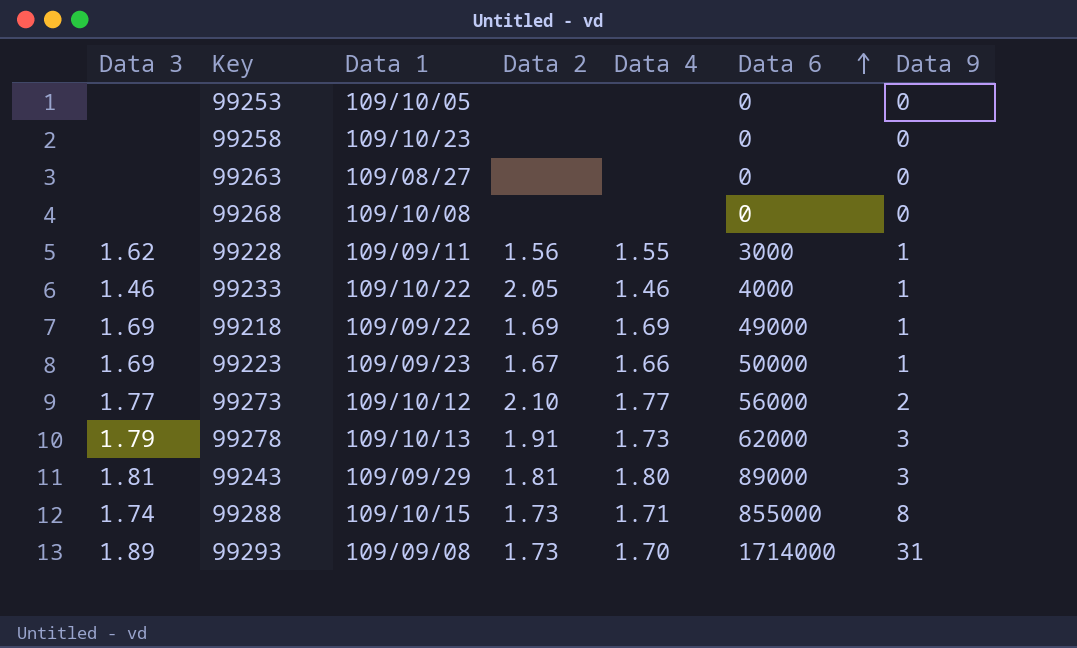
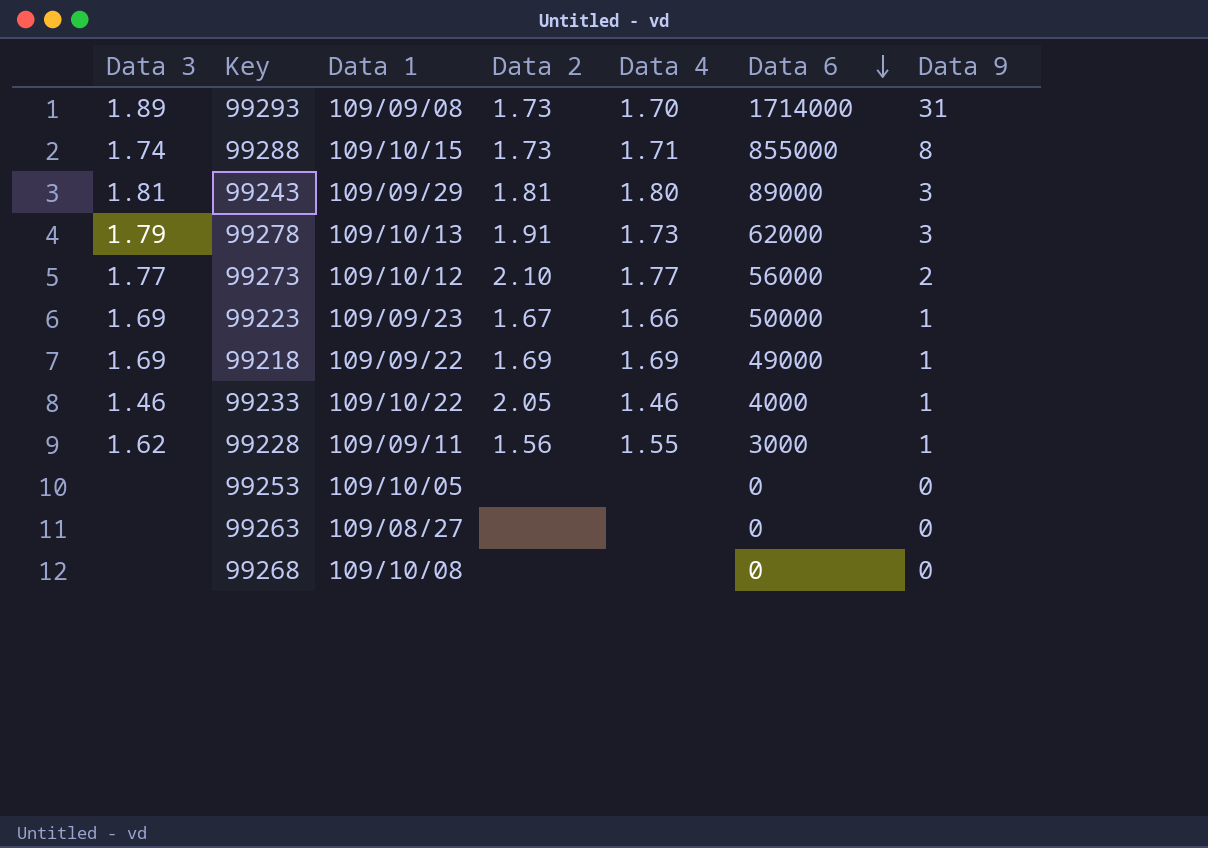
row order: Data 6 ascending -> Data 6 descending
row 99258: none | 109/10/23 | none | none | 0 | 0 -> none

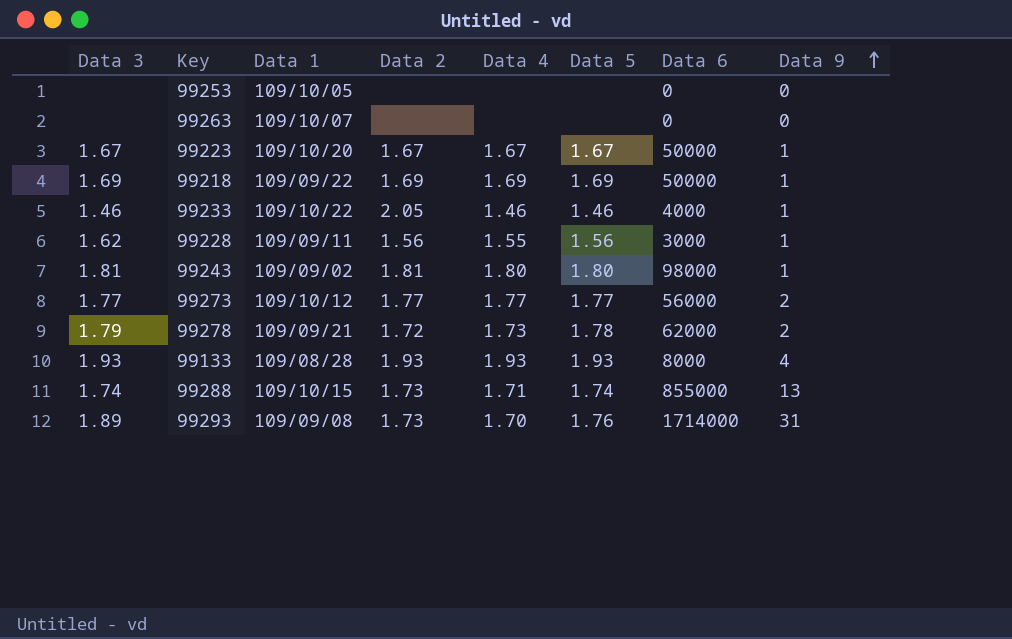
row order: Data 6 descending -> Data 9 ascending
column Data 5 | position: none -> 6
row 99268: none | 109/10/08 | none | none | 0 | 0 -> none
99263 | Data 1: 109/08/27 -> 109/10/07
99223 | Data 3: 1.69 -> 1.67
99223 | Data 1: 109/09/23 -> 109/10/20
99223 | Data 4: 1.66 -> 1.67
99218 | Data 6: 49000 -> 50000
99243 | Data 1: 109/09/29 -> 109/09/02
99243 | Data 6: 89000 -> 98000
99243 | Data 9: 3 -> 1
99273 | Data 2: 2.10 -> 1.77
99278 | Data 1: 109/10/13 -> 109/09/21
99278 | Data 2: 1.91 -> 1.72
99278 | Data 9: 3 -> 2
row 99133: none -> 1.93 | 109/08/28 | 1.93 | 1.93 | 1.93 | 8000 | 4
99288 | Data 9: 8 -> 13

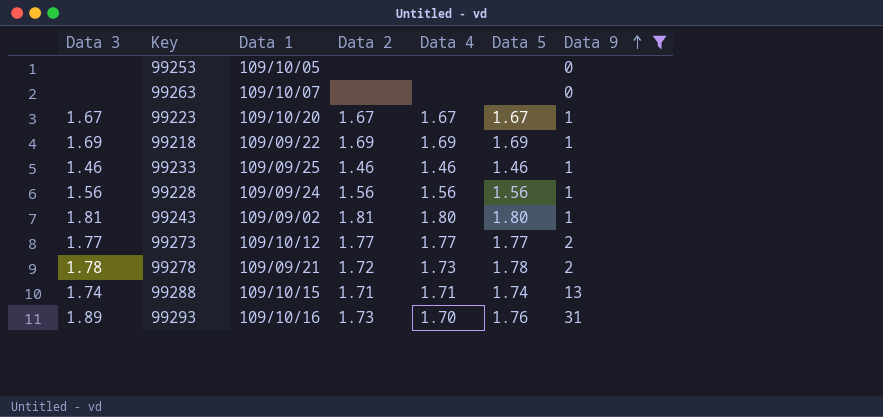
filter: none -> Data 9 != 4
column Data 6 | position: 7 -> none
99233 | Data 1: 109/10/22 -> 109/09/25
99233 | Data 2: 2.05 -> 1.46
99228 | Data 3: 1.62 -> 1.56
99228 | Data 1: 109/09/11 -> 109/09/24
99228 | Data 4: 1.55 -> 1.56
99278 | Data 3: 1.79 -> 1.78
99288 | Data 2: 1.73 -> 1.71
99293 | Data 1: 109/09/08 -> 109/10/16

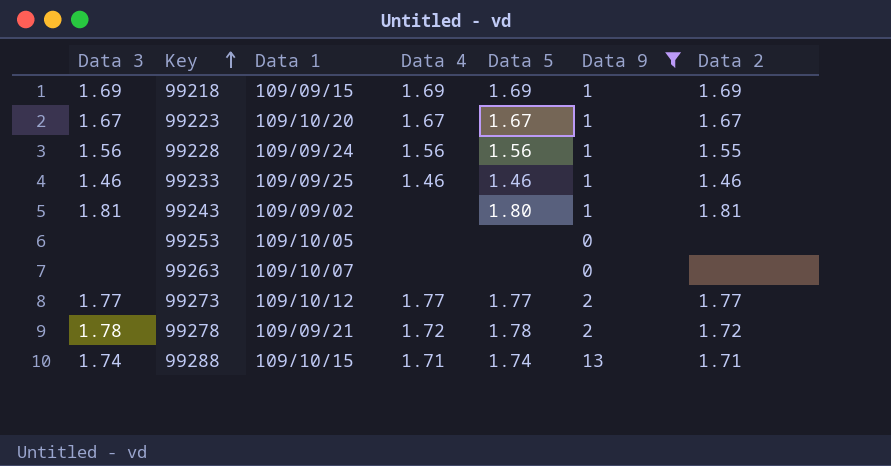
row order: Data 9 ascending -> Key ascending
column Data 2 | position: 4 -> 7
row 99293: 1.89 | 109/10/16 | 1.73 | 1.70 | 1.76 | 31 -> none
99218 | Data 1: 109/09/22 -> 109/09/15
99228 | Data 2: 1.56 -> 1.55
99243 | Data 4: 1.80 -> none
99278 | Data 4: 1.73 -> 1.72

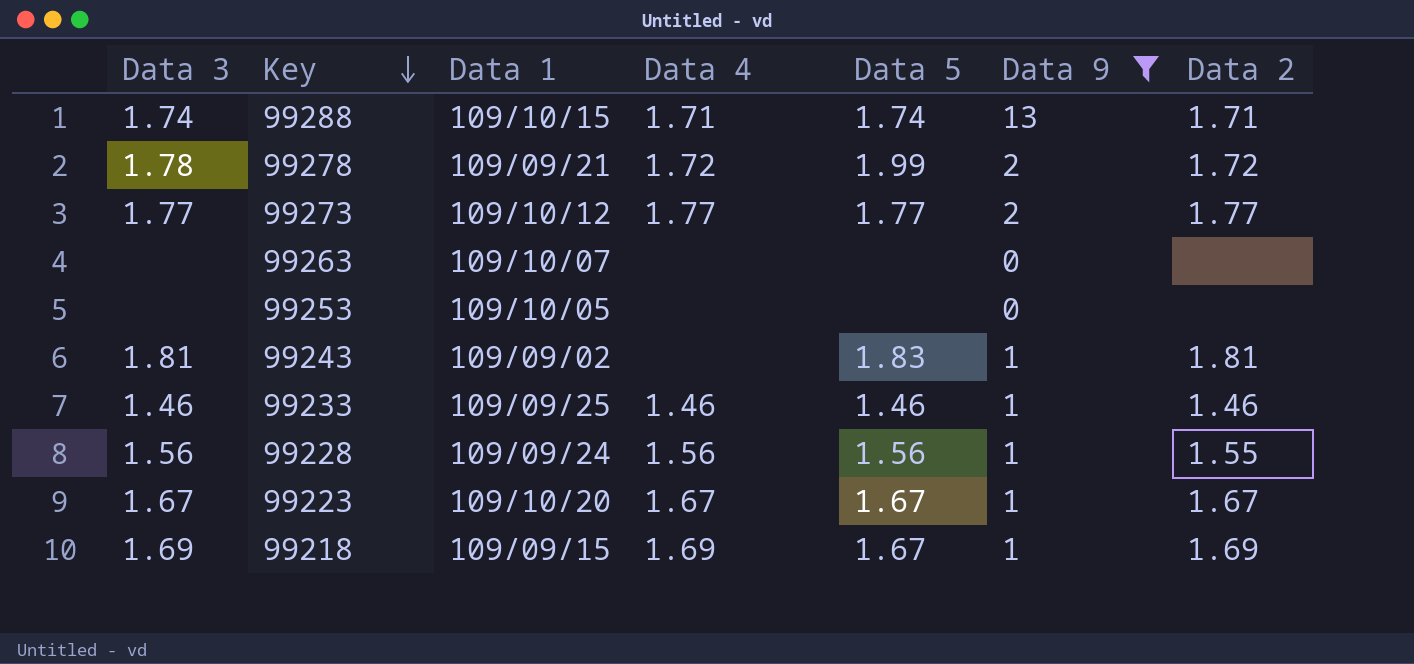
row order: Key ascending -> Key descending
99278 | Data 5: 1.78 -> 1.99
99243 | Data 5: 1.80 -> 1.83
99218 | Data 5: 1.69 -> 1.67

